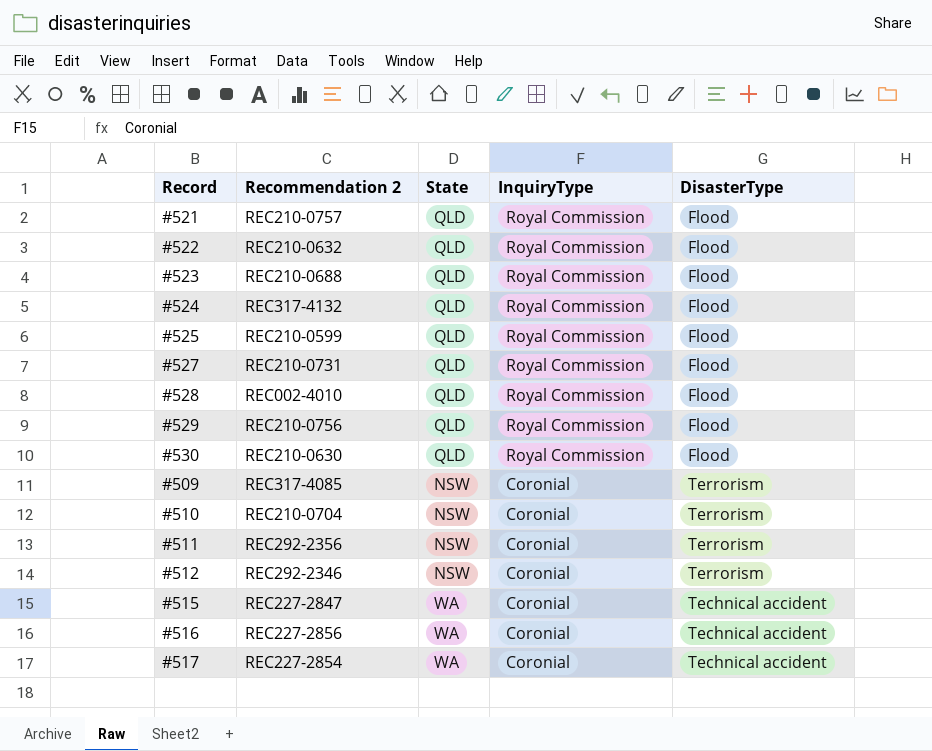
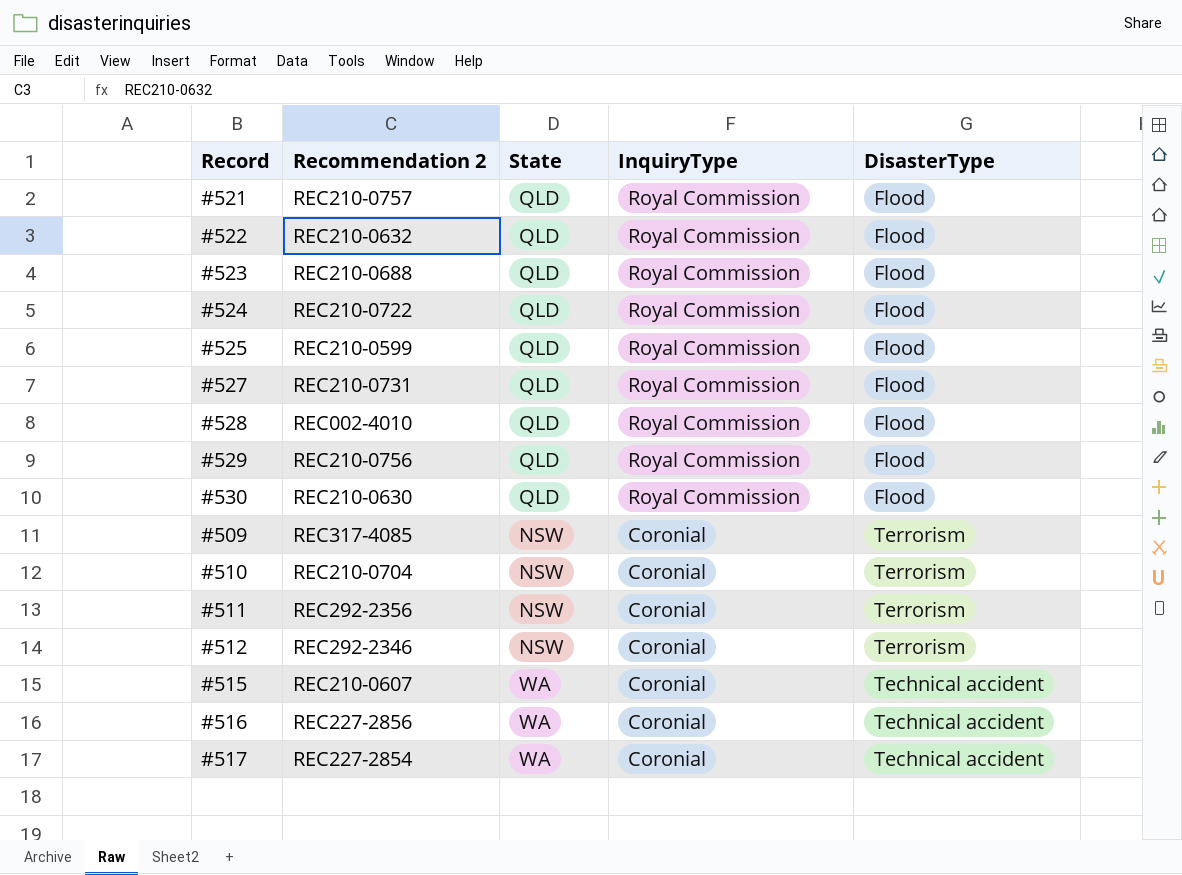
#524 | Recommendation 2: REC317-4132 -> REC210-0722
#515 | Recommendation 2: REC227-2847 -> REC210-0607

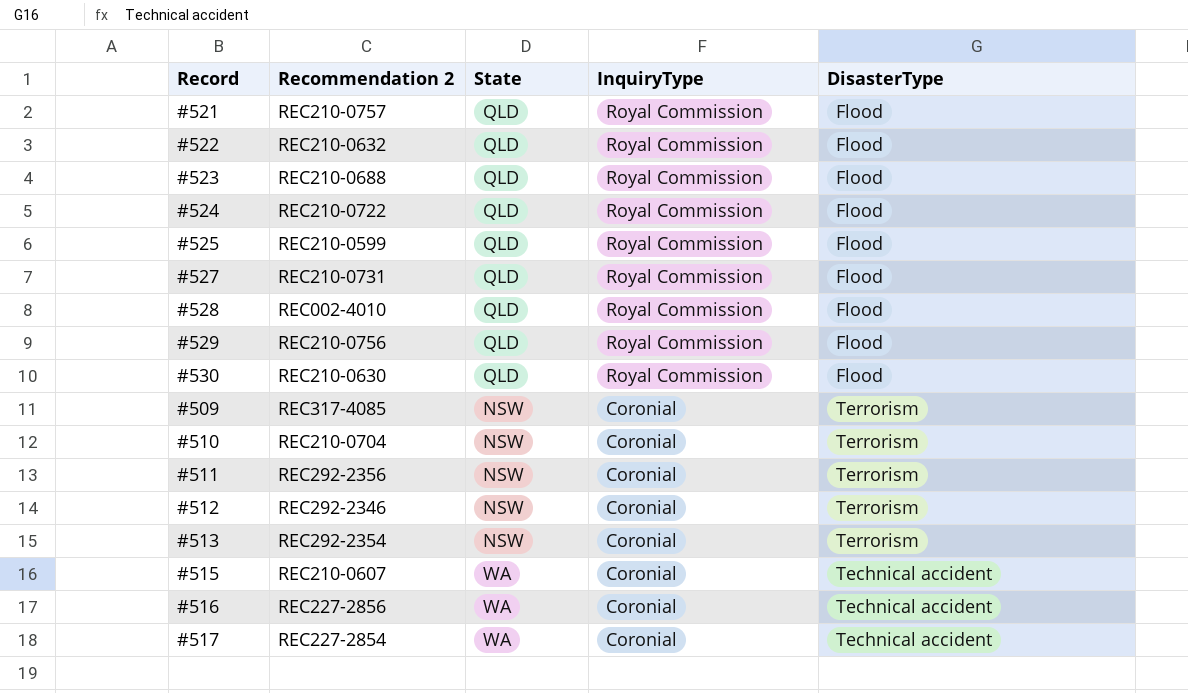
row #513: none -> REC292-2354 | NSW | Coronial | Terrorism

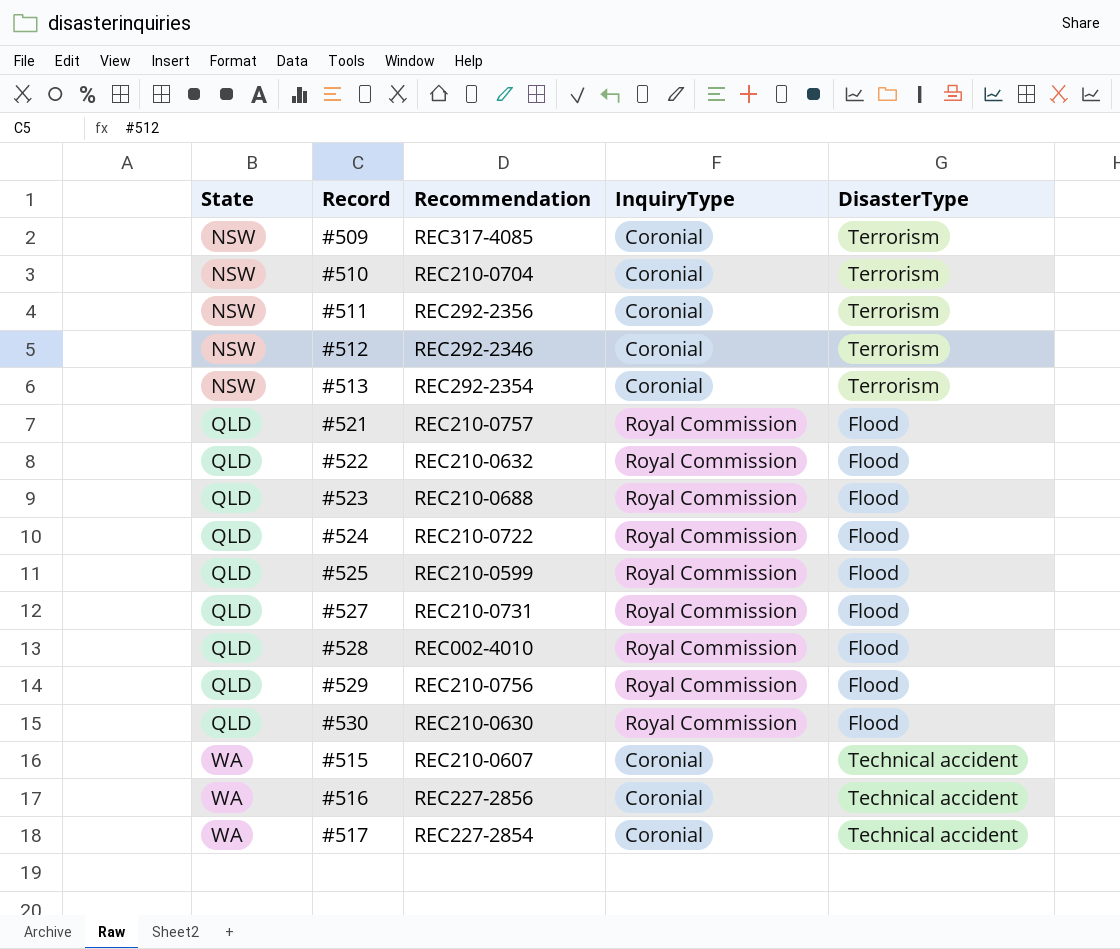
row order: InquiryType descending -> State ascending
column State | position: 3 -> 1
column name: Recommendation 2 -> Recommendation

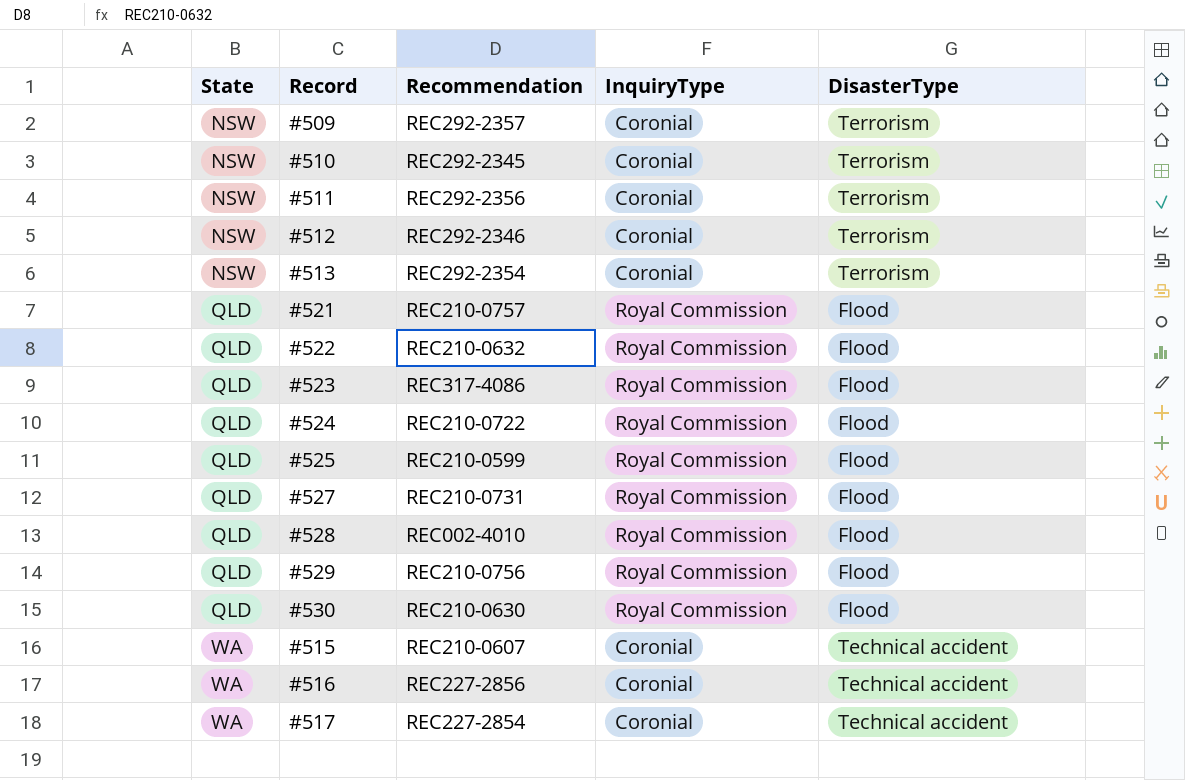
#509 | Recommendation: REC317-4085 -> REC292-2357
#510 | Recommendation: REC210-0704 -> REC292-2345
#523 | Recommendation: REC210-0688 -> REC317-4086

